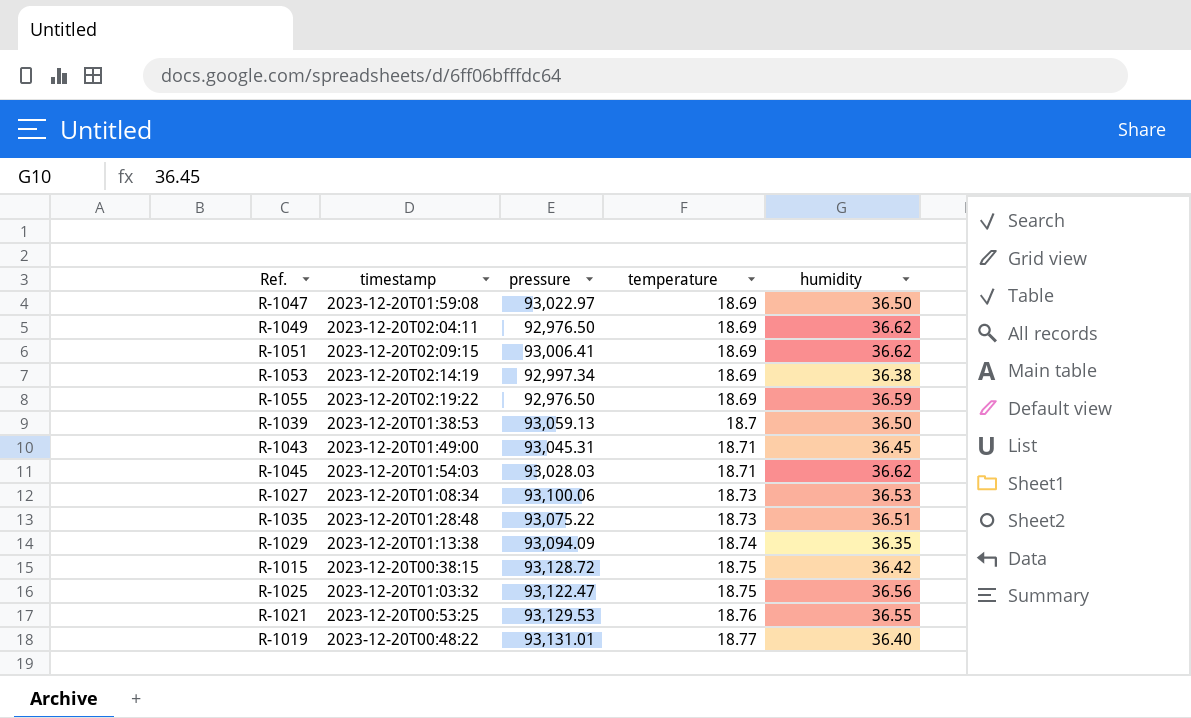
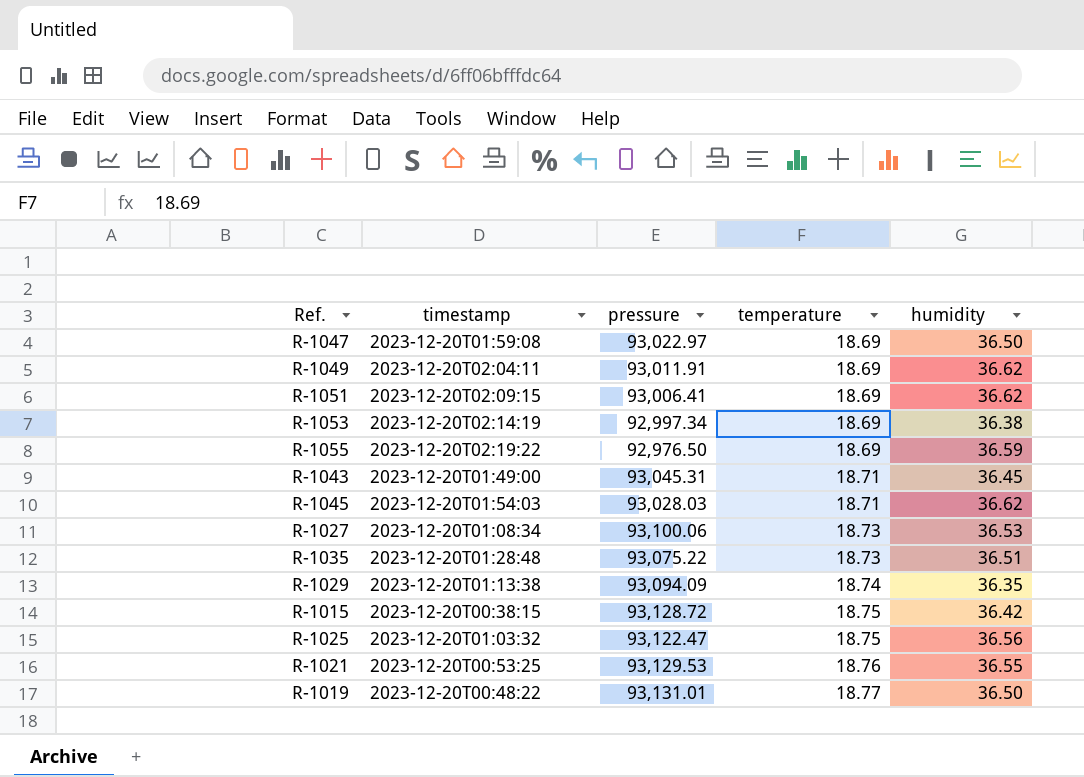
row R-1039: 2023-12-20T01:38:53 | 93,059.13 | 18.7 | 36.50 -> none
R-1049 | pressure: 92,976.50 -> 93,011.91
R-1019 | humidity: 36.40 -> 36.50

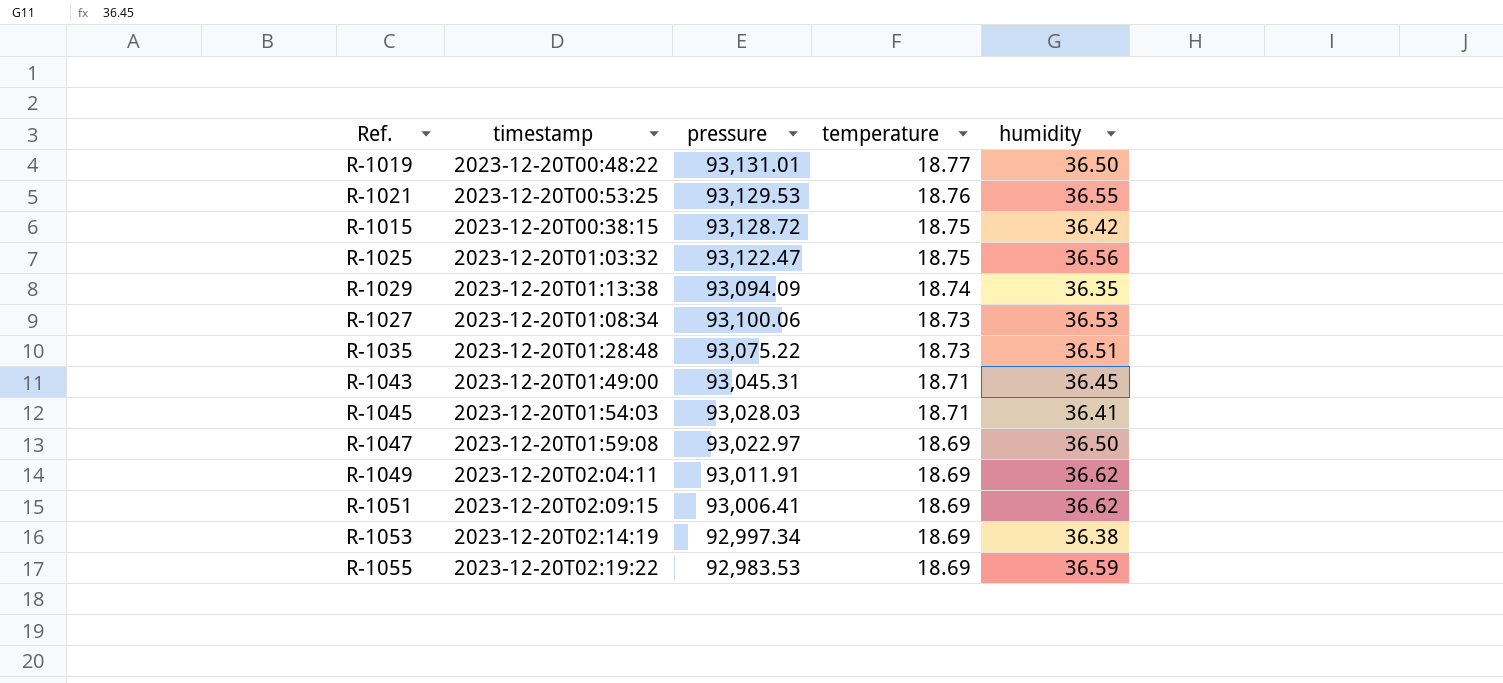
row order: temperature ascending -> temperature descending
R-1045 | humidity: 36.62 -> 36.41
R-1055 | pressure: 92,976.50 -> 92,983.53

